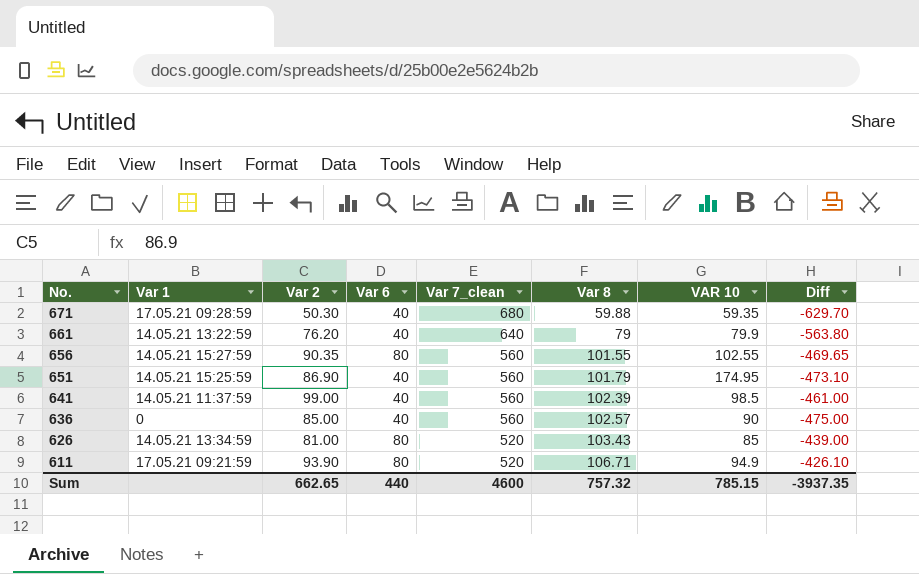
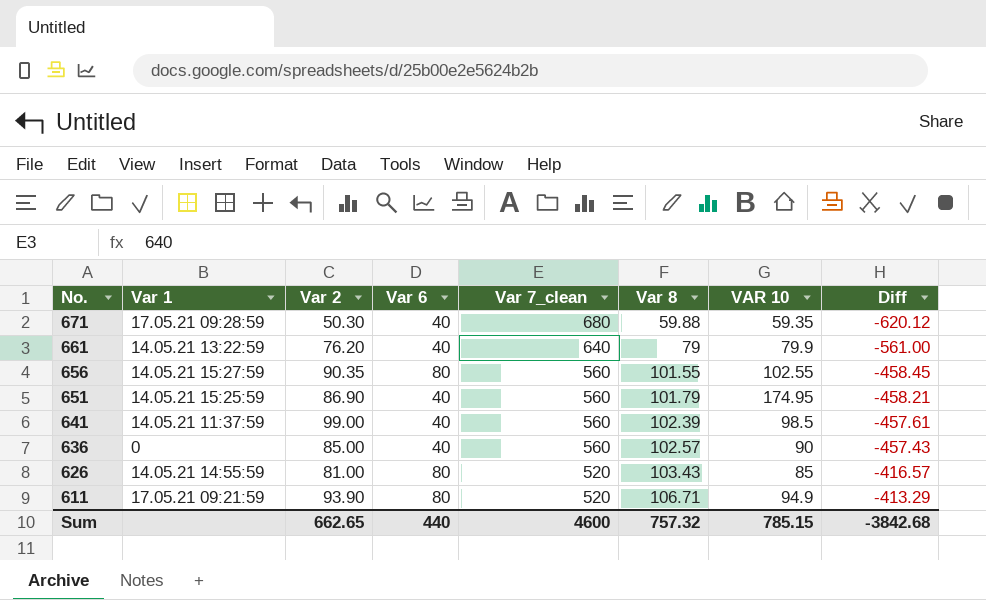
column Diff | formula: [Var 2] - [Var 7_clean] -> [Var 8] - [Var 7_clean]
626 | Var 1: 14.05.21 13:34:59 -> 14.05.21 14:55:59
Sum | Diff: -3937.35 -> -3842.68

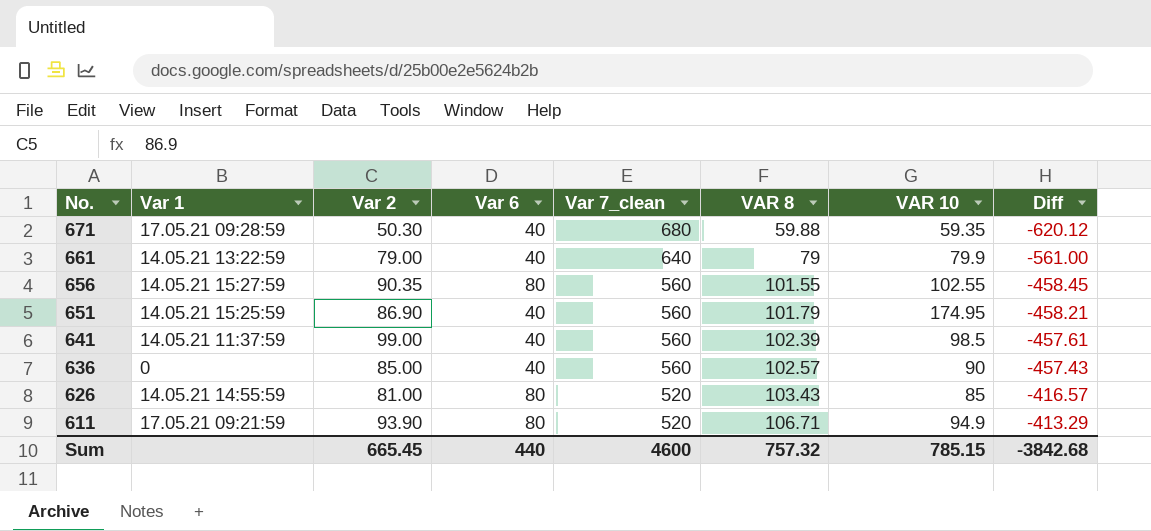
column name: Var 8 -> VAR 8
661 | Var 2: 76.20 -> 79.00
Sum | Var 2: 662.65 -> 665.45

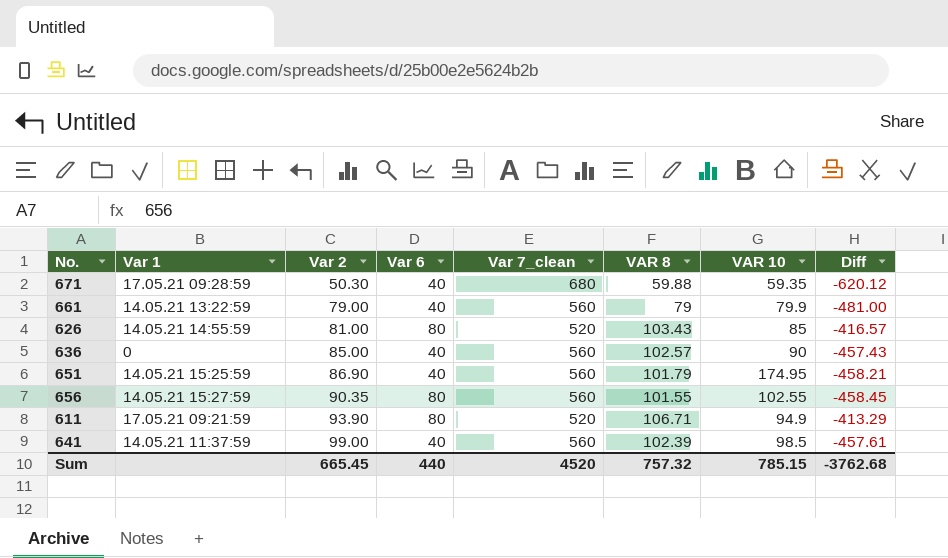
row order: No. descending -> Var 2 ascending
661 | Var 7_clean: 640 -> 560
661 | Diff: -561.00 -> -481.00
Sum | Var 7_clean: 4600 -> 4520
Sum | Diff: -3842.68 -> -3762.68

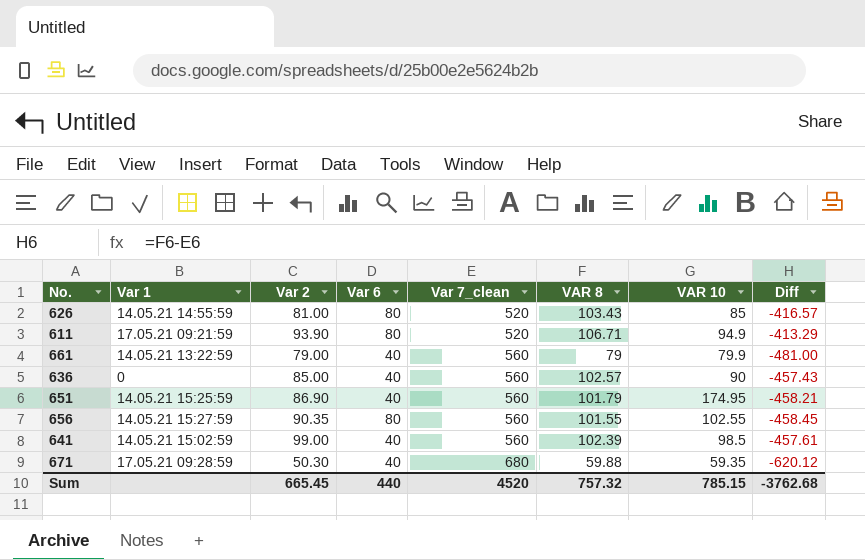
row order: Var 2 ascending -> Var 7_clean ascending
641 | Var 1: 14.05.21 11:37:59 -> 14.05.21 15:02:59

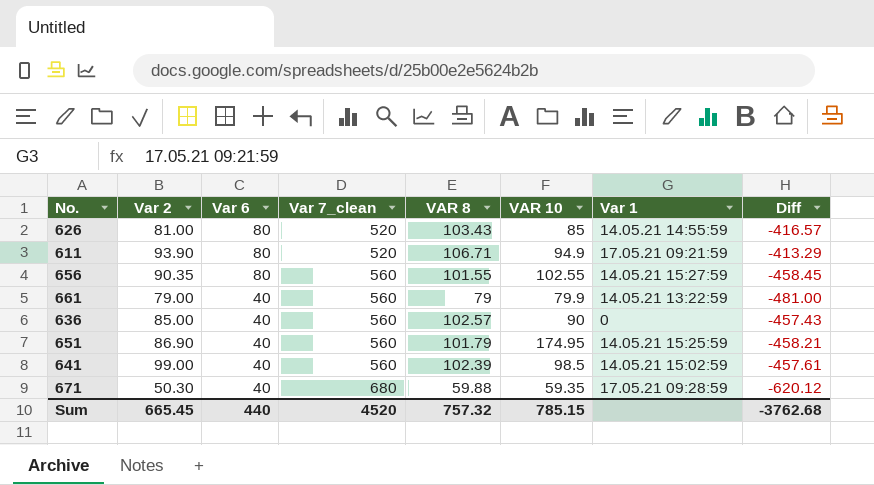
row order: Var 7_clean ascending -> Var 6 descending
column Var 1 | position: 2 -> 7

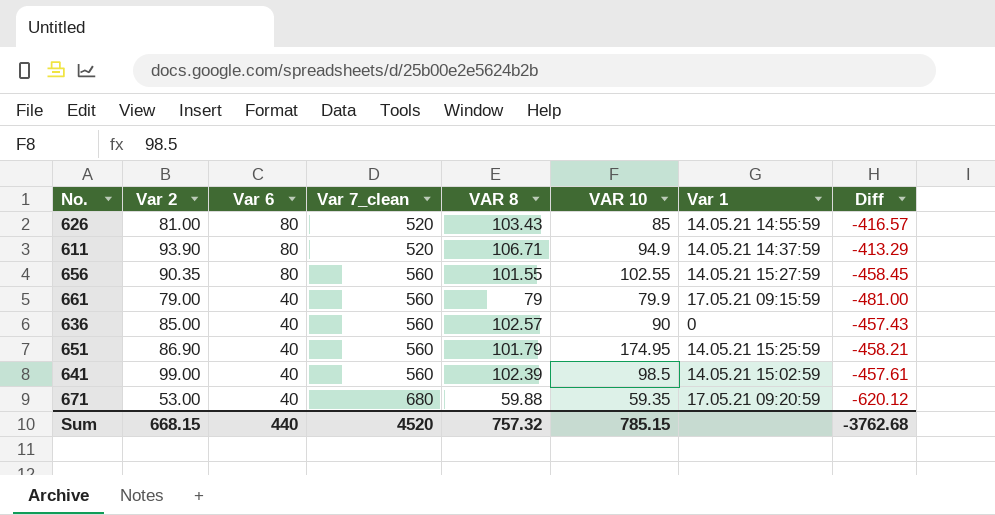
611 | Var 1: 17.05.21 09:21:59 -> 14.05.21 14:37:59
661 | Var 1: 14.05.21 13:22:59 -> 17.05.21 09:15:59
671 | Var 2: 50.30 -> 53.00
671 | Var 1: 17.05.21 09:28:59 -> 17.05.21 09:20:59
Sum | Var 2: 665.45 -> 668.15

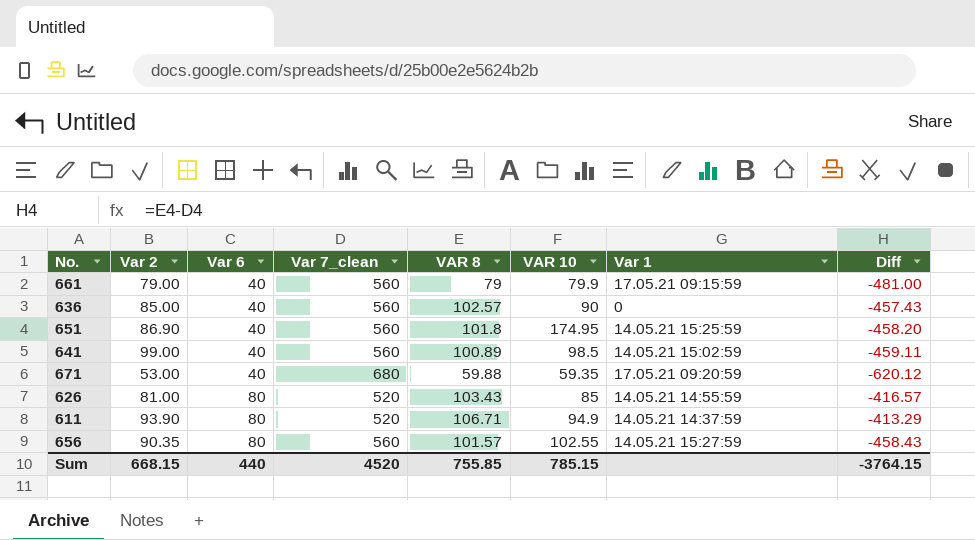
row order: Var 6 descending -> Var 6 ascending
651 | VAR 8: 101.79 -> 101.8
651 | Diff: -458.21 -> -458.20
641 | VAR 8: 102.39 -> 100.89
641 | Diff: -457.61 -> -459.11
656 | VAR 8: 101.55 -> 101.57
656 | Diff: -458.45 -> -458.43
Sum | VAR 8: 757.32 -> 755.85
Sum | Diff: -3762.68 -> -3764.15

